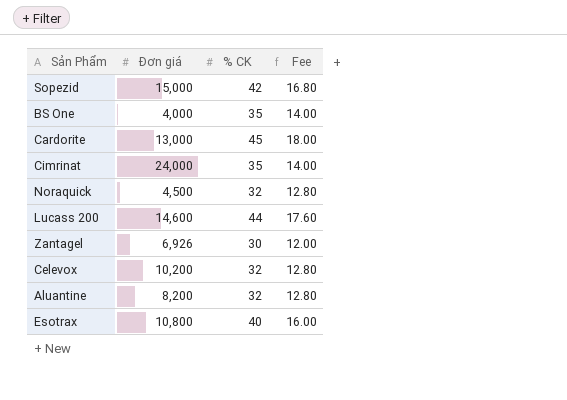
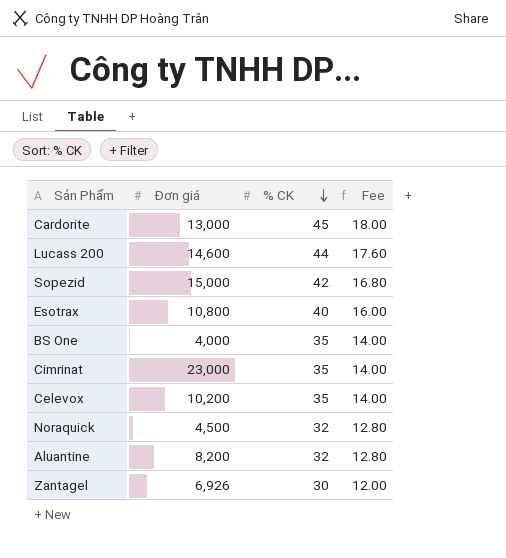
row order: none -> % CK descending
Cimrinat | Đơn giá: 24,000 -> 23,000
Celevox | % CK: 32 -> 35
Celevox | Fee: 12.80 -> 14.00

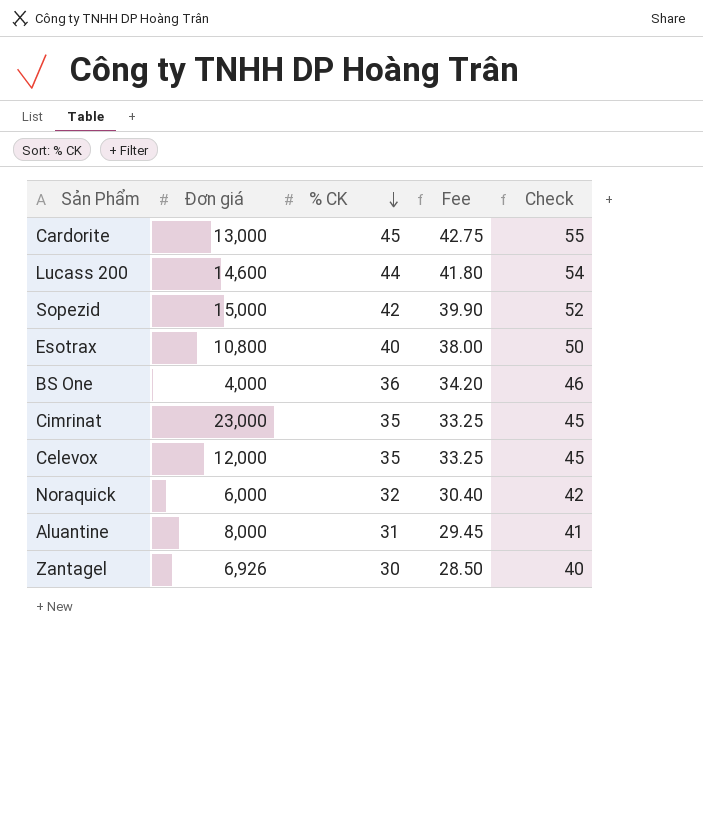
column Fee | formula: [% CK] * 0.4 -> [% CK] * 0.95
column Check | formula: none -> [% CK] + 10
BS One | % CK: 35 -> 36
Celevox | Đơn giá: 10,200 -> 12,000
Noraquick | Đơn giá: 4,500 -> 6,000
Aluantine | Đơn giá: 8,200 -> 8,000
Aluantine | % CK: 32 -> 31

